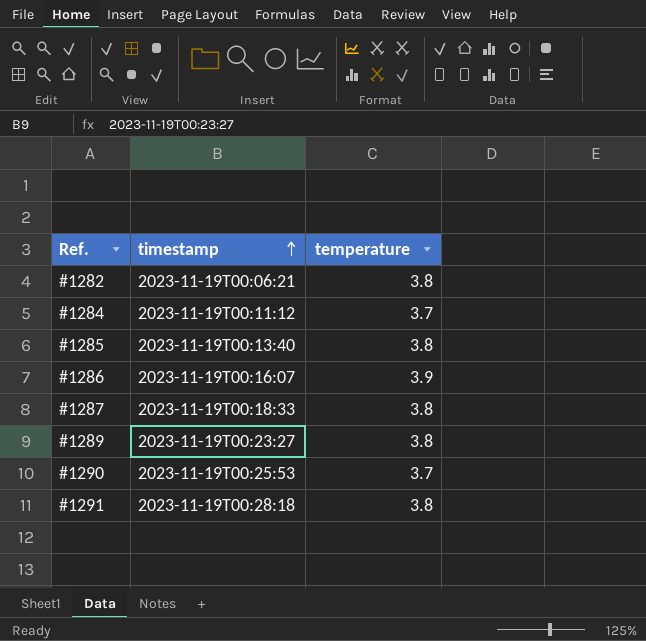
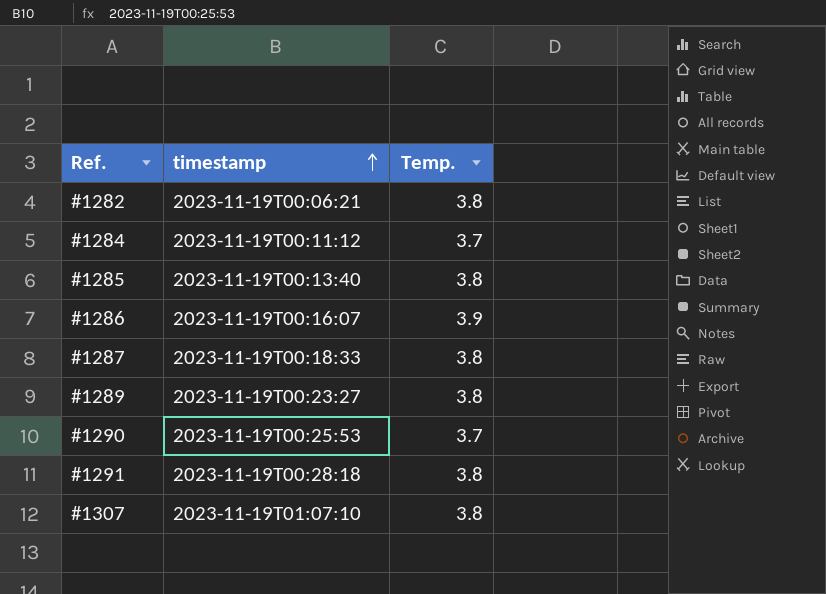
column name: temperature -> Temp.
row #1307: none -> 2023-11-19T01:07:10 | 3.8

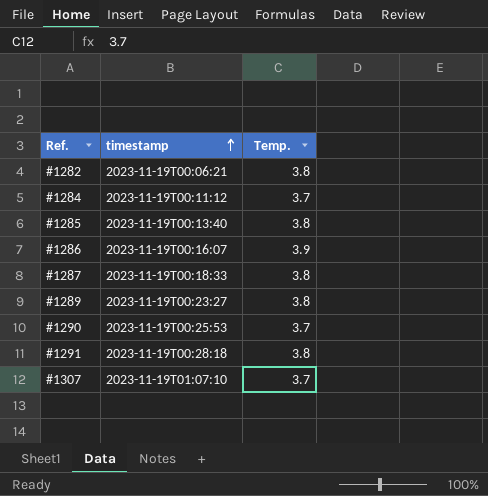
#1307 | Temp.: 3.8 -> 3.7

